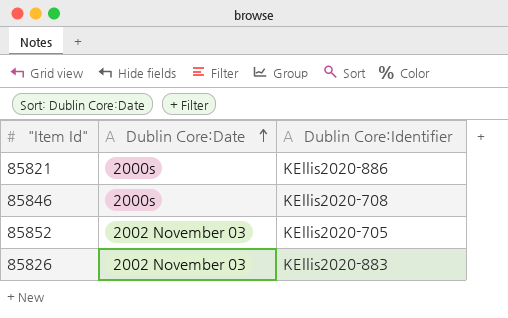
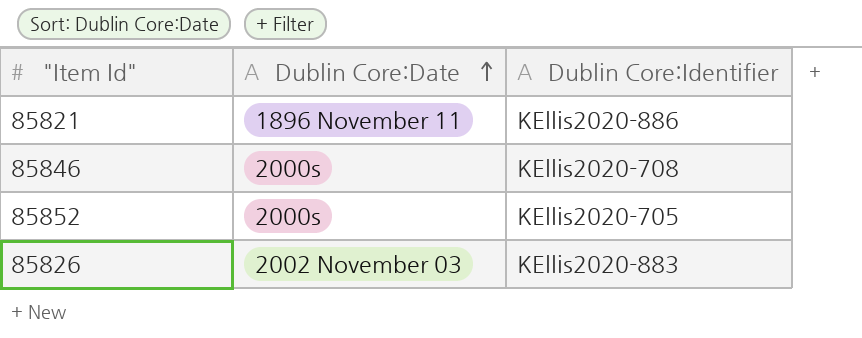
85821 | Dublin Core:Date: 2000s -> 1896 November 11
85852 | Dublin Core:Date: 2002 November 03 -> 2000s

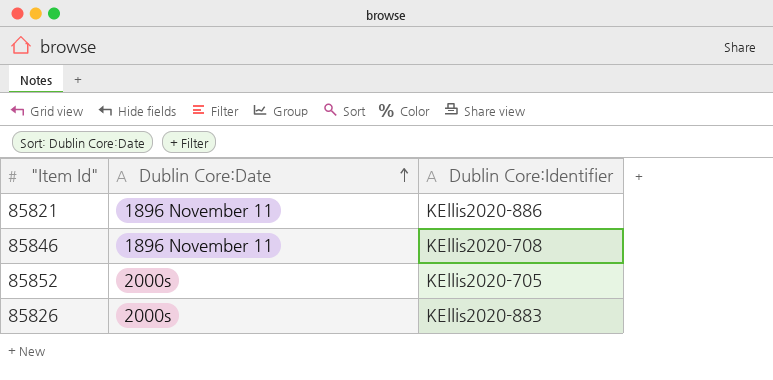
85846 | Dublin Core:Date: 2000s -> 1896 November 11
85826 | Dublin Core:Date: 2002 November 03 -> 2000s

